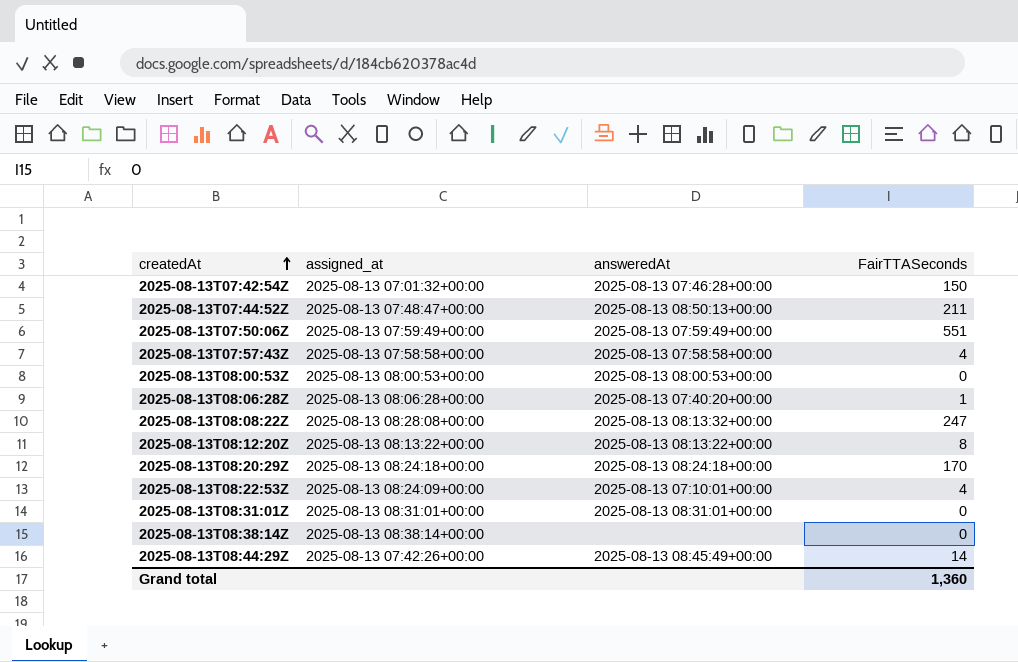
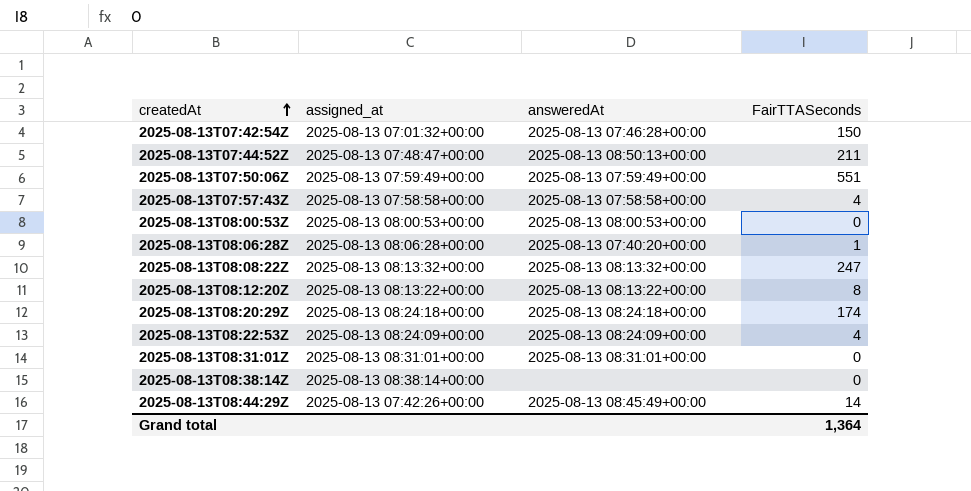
2025-08-13T08:08:22Z | assigned_at: 2025-08-13 08:28:08+00:00 -> 2025-08-13 08:13:32+00:00
2025-08-13T08:20:29Z | FairTTASeconds: 170 -> 174
2025-08-13T08:22:53Z | answeredAt: 2025-08-13 07:10:01+00:00 -> 2025-08-13 08:24:09+00:00
Grand total | FairTTASeconds: 1,360 -> 1,364

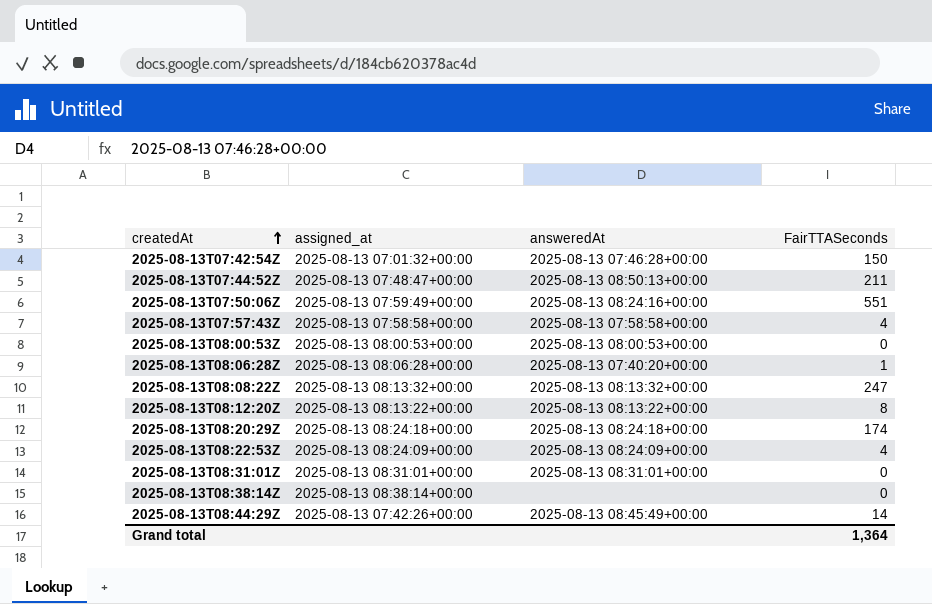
2025-08-13T07:50:06Z | answeredAt: 2025-08-13 07:59:49+00:00 -> 2025-08-13 08:24:16+00:00

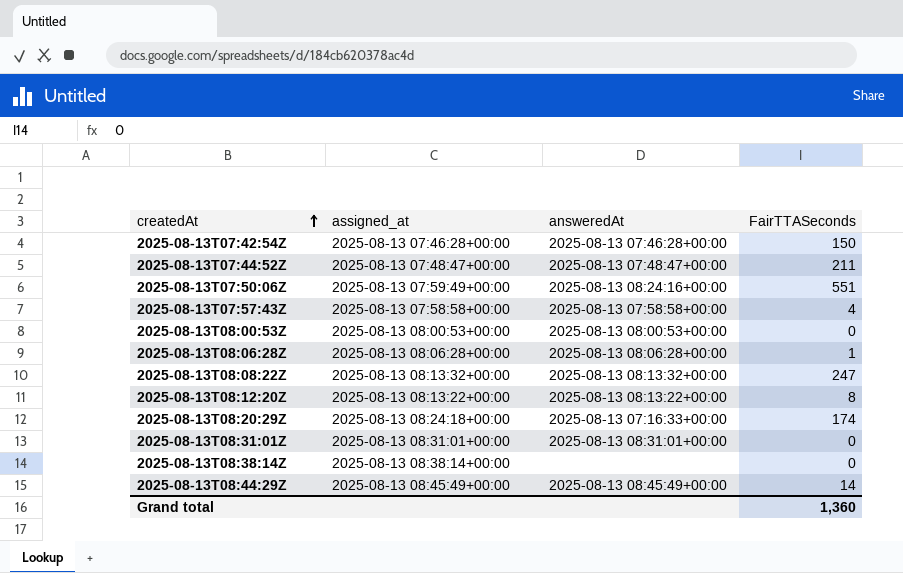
row 2025-08-13T08:22:53Z: 2025-08-13 08:24:09+00:00 | 2025-08-13 08:24:09+00:00 | 4 -> none
2025-08-13T07:42:54Z | assigned_at: 2025-08-13 07:01:32+00:00 -> 2025-08-13 07:46:28+00:00
2025-08-13T07:44:52Z | answeredAt: 2025-08-13 08:50:13+00:00 -> 2025-08-13 07:48:47+00:00
2025-08-13T08:06:28Z | answeredAt: 2025-08-13 07:40:20+00:00 -> 2025-08-13 08:06:28+00:00
2025-08-13T08:20:29Z | answeredAt: 2025-08-13 08:24:18+00:00 -> 2025-08-13 07:16:33+00:00
2025-08-13T08:44:29Z | assigned_at: 2025-08-13 07:42:26+00:00 -> 2025-08-13 08:45:49+00:00
Grand total | FairTTASeconds: 1,364 -> 1,360

